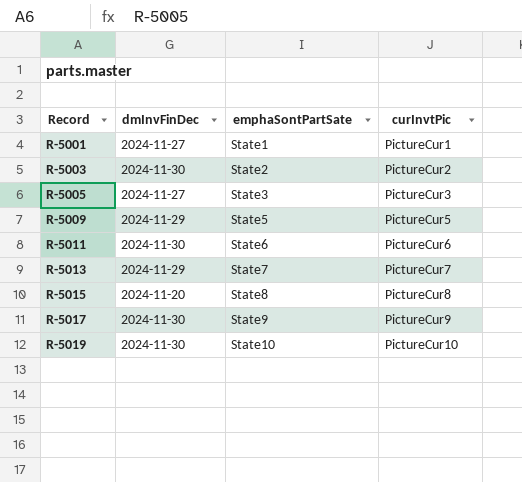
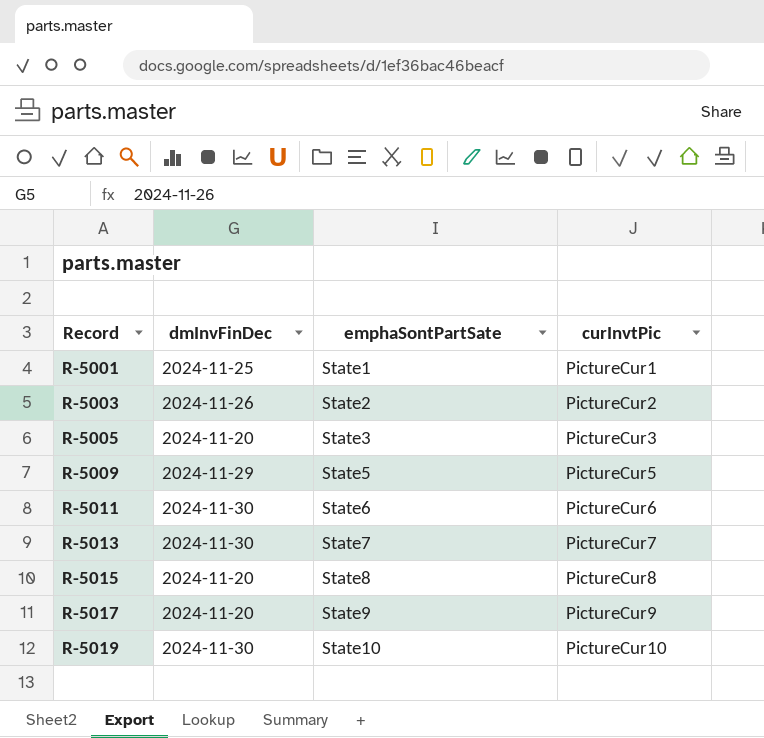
R-5001 | dmInvFinDec: 2024-11-27 -> 2024-11-25
R-5003 | dmInvFinDec: 2024-11-30 -> 2024-11-26
R-5005 | dmInvFinDec: 2024-11-27 -> 2024-11-20
R-5013 | dmInvFinDec: 2024-11-29 -> 2024-11-30
R-5017 | dmInvFinDec: 2024-11-30 -> 2024-11-20

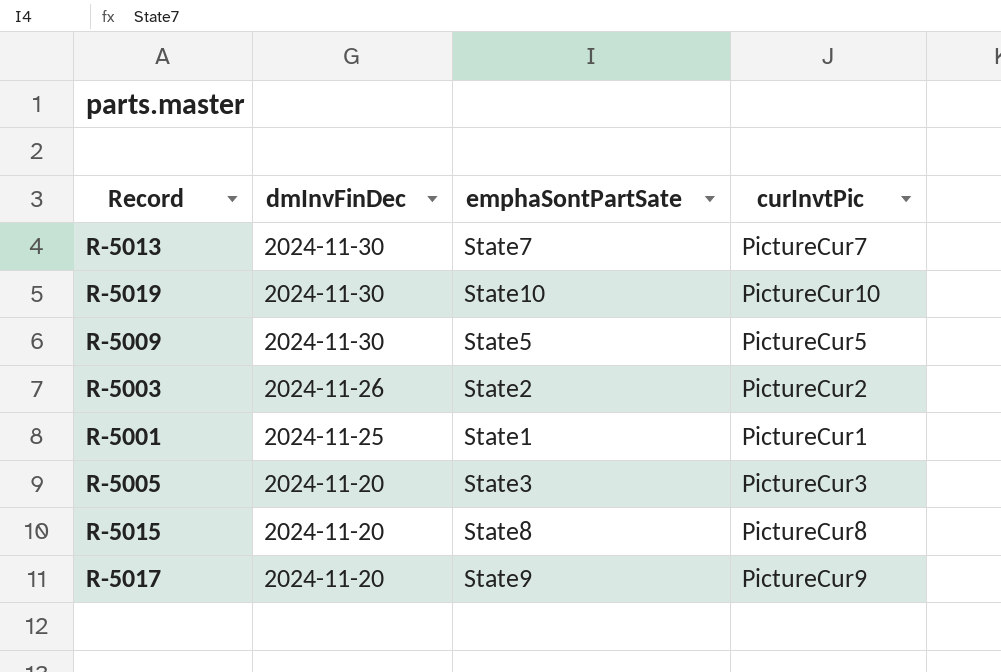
row order: Record ascending -> dmInvFinDec descending
row R-5011: 2024-11-30 | State6 | PictureCur6 -> none
R-5009 | dmInvFinDec: 2024-11-29 -> 2024-11-30

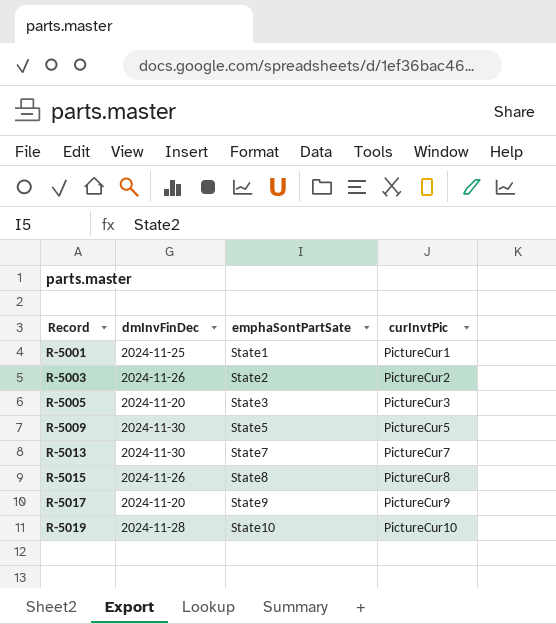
row order: dmInvFinDec descending -> Record ascending
R-5015 | dmInvFinDec: 2024-11-20 -> 2024-11-26
R-5019 | dmInvFinDec: 2024-11-30 -> 2024-11-28

